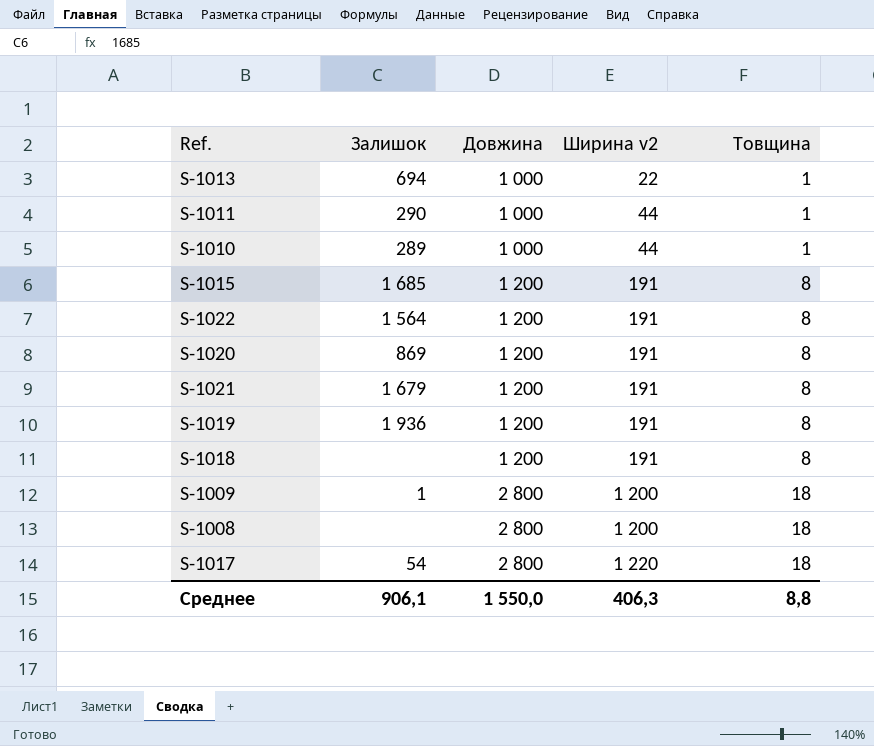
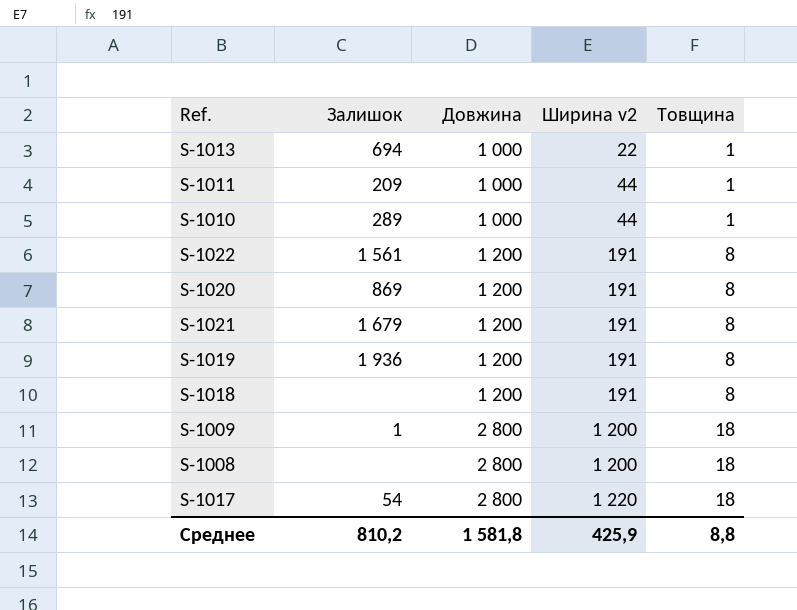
row S-1015: 1 685 | 1 200 | 191 | 8 -> none
S-1011 | Залишок: 290 -> 209
S-1022 | Залишок: 1 564 -> 1 561
Среднее | Залишок: 906,1 -> 810,2
Среднее | Довжина: 1 550,0 -> 1 581,8
Среднее | Ширина v2: 406,3 -> 425,9

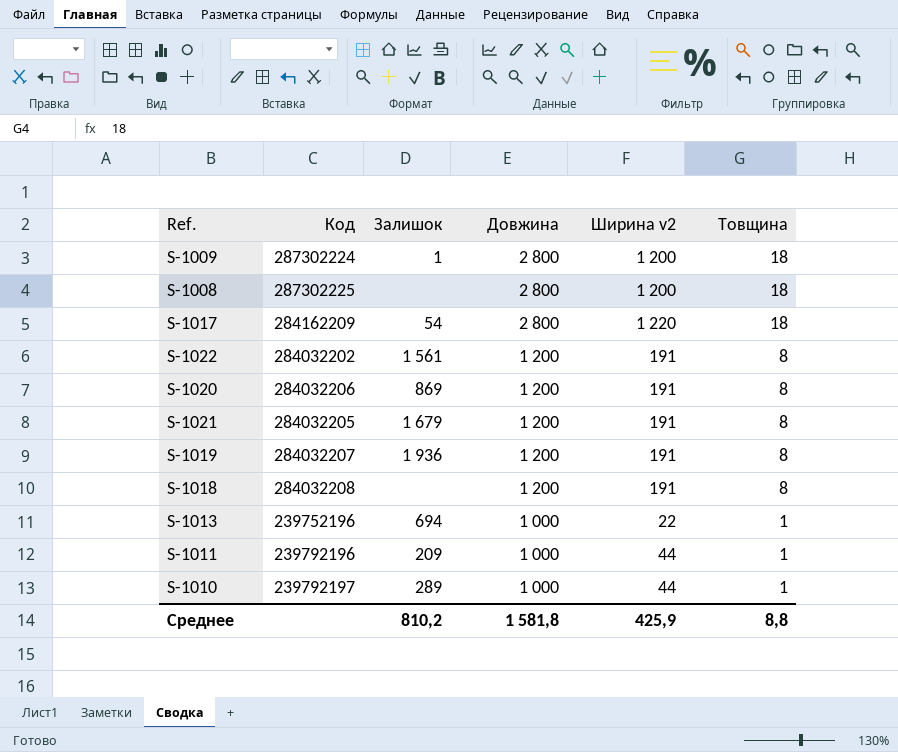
row order: Довжина ascending -> Довжина descending
column Код | position: none -> 2

